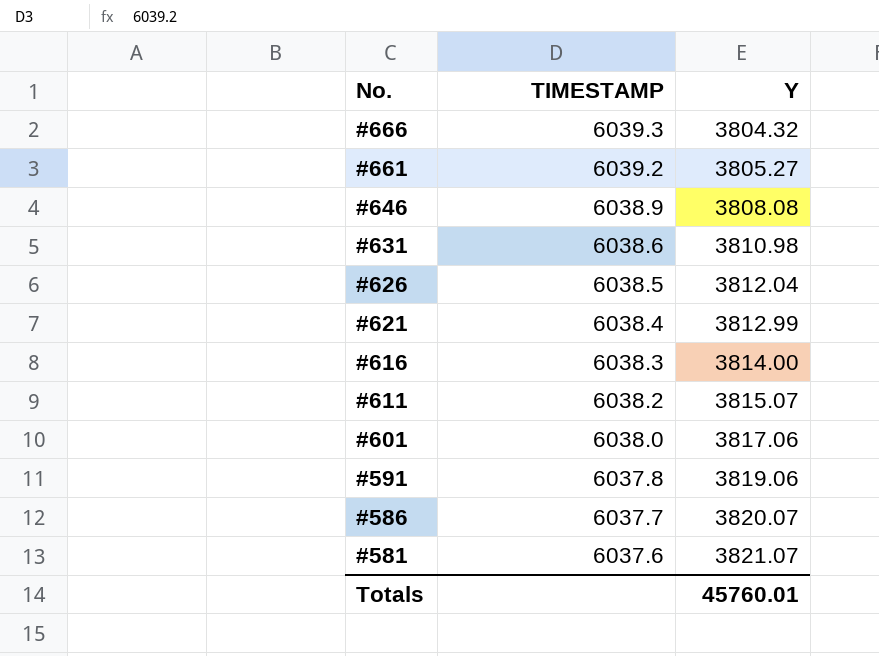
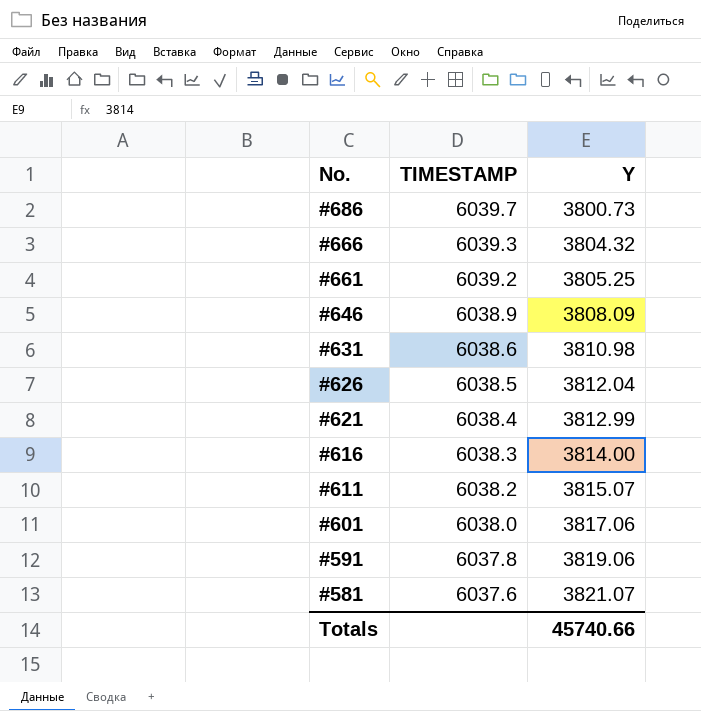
row #586: 6037.7 | 3820.07 -> none
row #686: none -> 6039.7 | 3800.73
#661 | Y: 3805.27 -> 3805.25
#646 | Y: 3808.08 -> 3808.09
Totals | Y: 45760.01 -> 45740.66

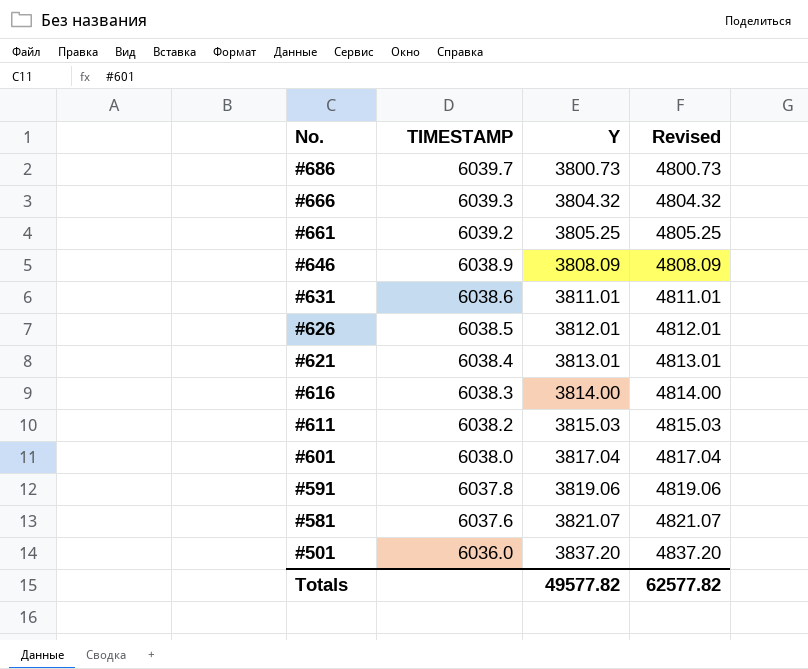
column Revised | formula: none -> [Y] + 1000
#631 | Y: 3810.98 -> 3811.01
#626 | Y: 3812.04 -> 3812.01
#621 | Y: 3812.99 -> 3813.01
#611 | Y: 3815.07 -> 3815.03
#601 | Y: 3817.06 -> 3817.04
row #501: none -> 6036.0 | 3837.20 | 4837.20
Totals | Y: 45740.66 -> 49577.82

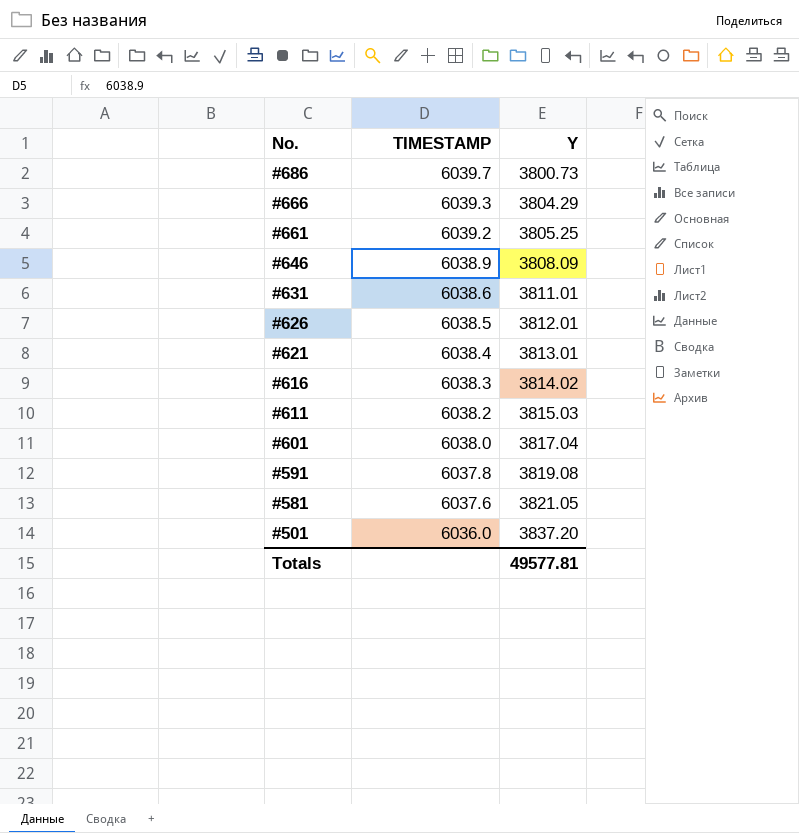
column Revised | formula: [Y] + 1000 -> none
#666 | Y: 3804.32 -> 3804.29
#616 | Y: 3814.00 -> 3814.02
#591 | Y: 3819.06 -> 3819.08
#581 | Y: 3821.07 -> 3821.05
Totals | Y: 49577.82 -> 49577.81

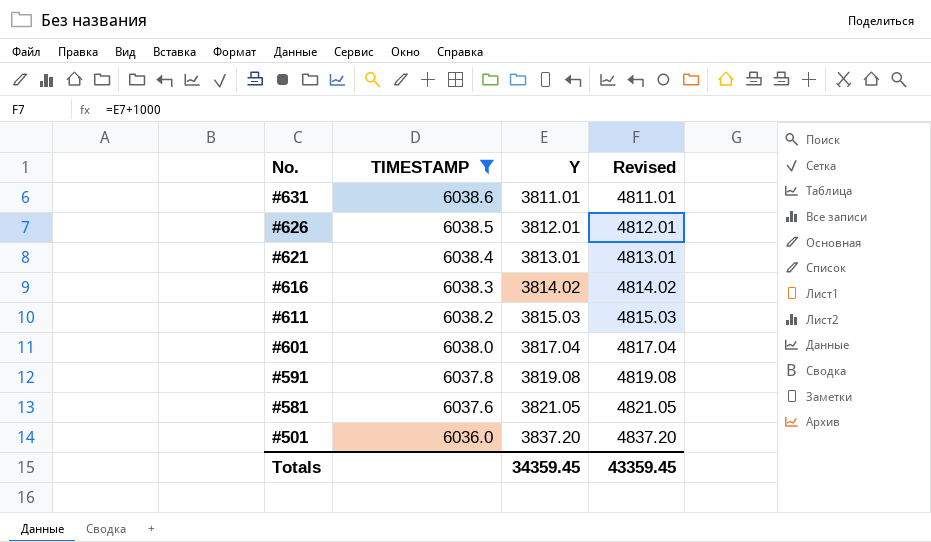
filter: none -> TIMESTAMP <= 6038.6
column Revised | formula: none -> [Y] + 1000
Totals | Y: 49577.81 -> 34359.45

